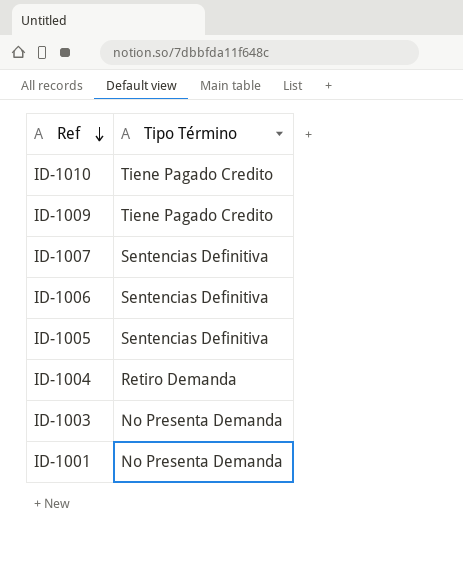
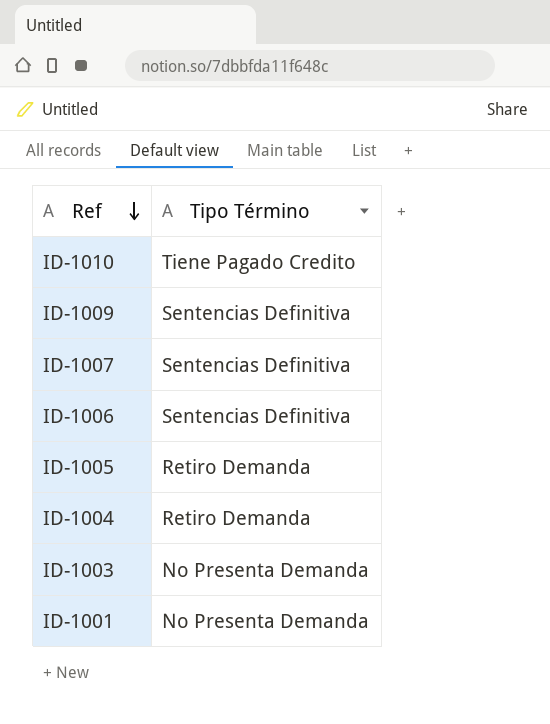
ID-1009 | Tipo Término: Tiene Pagado Credito -> Sentencias Definitiva
ID-1005 | Tipo Término: Sentencias Definitiva -> Retiro Demanda

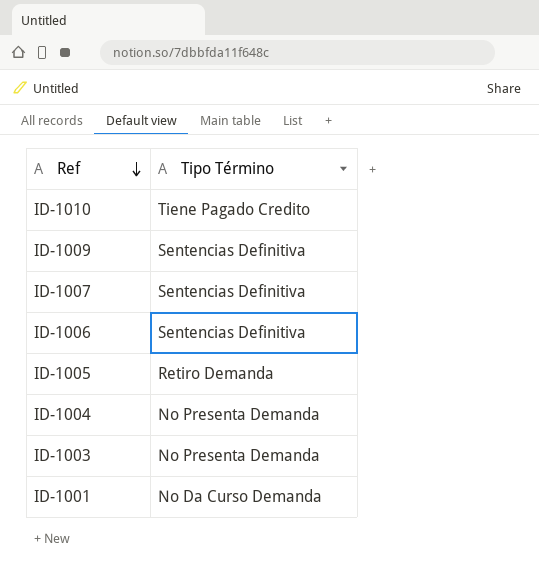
ID-1004 | Tipo Término: Retiro Demanda -> No Presenta Demanda
ID-1001 | Tipo Término: No Presenta Demanda -> No Da Curso Demanda

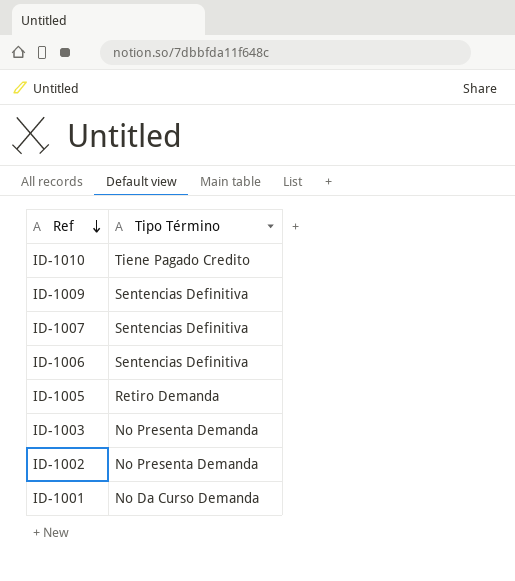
row ID-1004: No Presenta Demanda -> none
row ID-1002: none -> No Presenta Demanda

